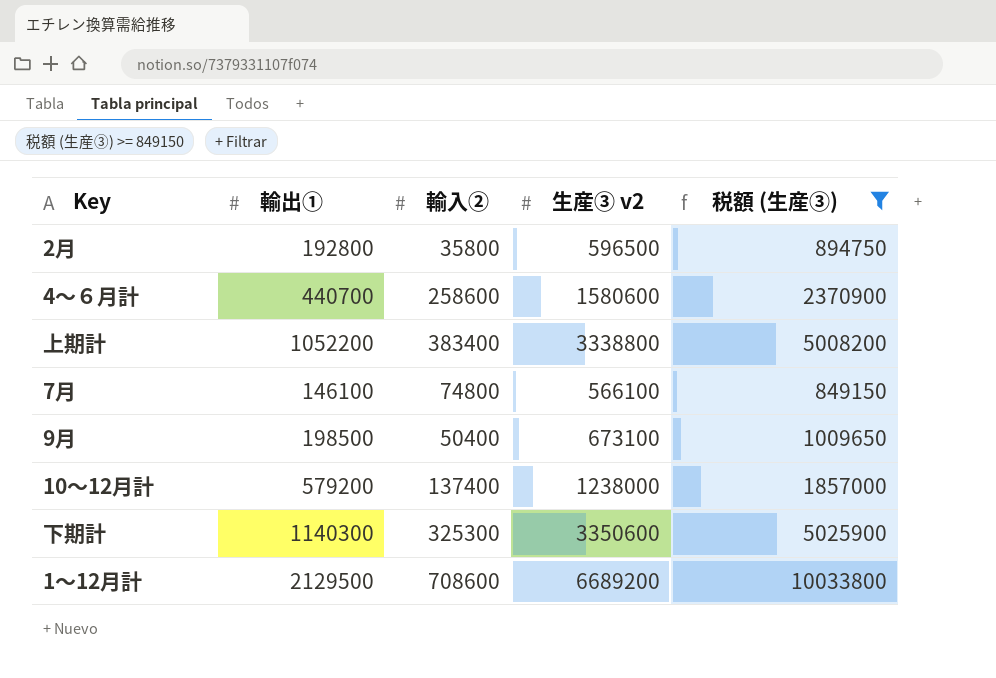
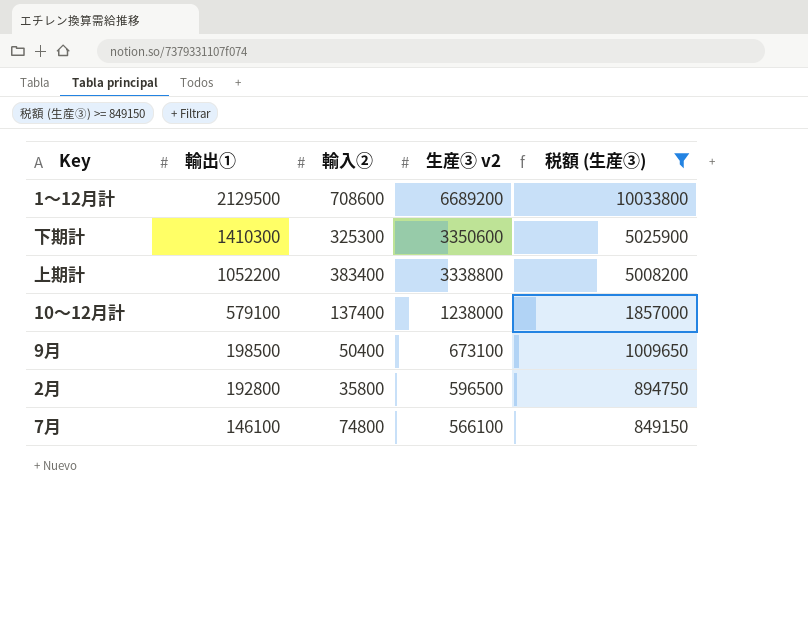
row order: none -> 輸出① descending
row 4～６月計: 440700 | 258600 | 1580600 | 2370900 -> none
下期計 | 輸出①: 1140300 -> 1410300
10～12月計 | 輸出①: 579200 -> 579100

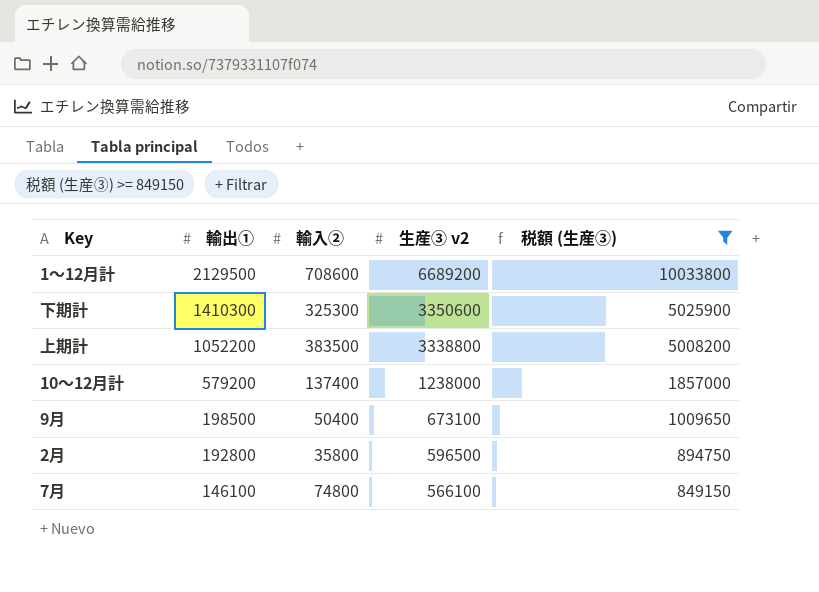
上期計 | 輸入②: 383400 -> 383500
10～12月計 | 輸出①: 579100 -> 579200

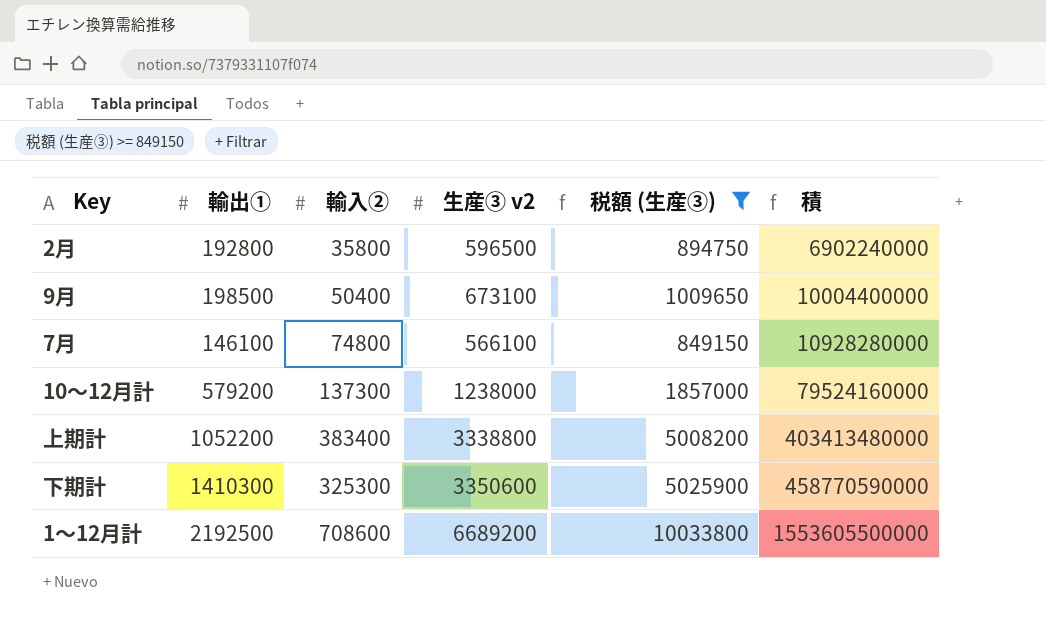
row order: 輸出① descending -> 積 ascending
column 積 | formula: none -> [輸出①] * [輸入②]
10～12月計 | 輸入②: 137400 -> 137300
上期計 | 輸入②: 383500 -> 383400
1～12月計 | 輸出①: 2129500 -> 2192500

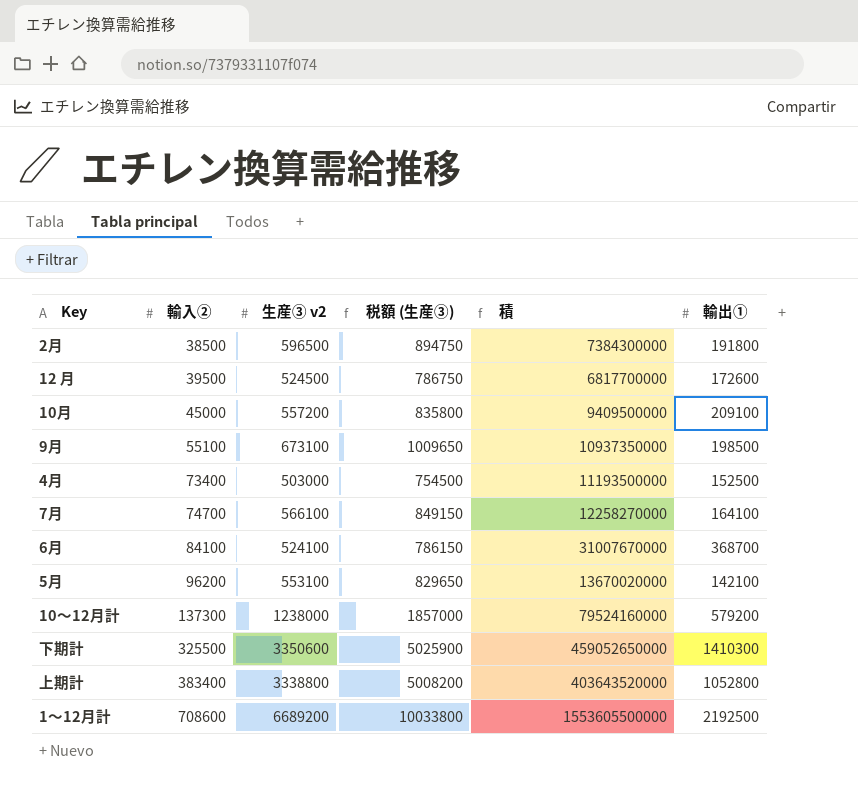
filter: 税額 (生産③) >= 849150 -> none
row order: 積 ascending -> 輸入② ascending
column 輸出① | position: 2 -> 6
2月 | 輸入②: 35800 -> 38500
2月 | 積: 6902240000 -> 7384300000
2月 | 輸出①: 192800 -> 191800
9月 | 輸入②: 50400 -> 55100
9月 | 積: 10004400000 -> 10937350000
7月 | 輸入②: 74800 -> 74700
7月 | 積: 10928280000 -> 12258270000
7月 | 輸出①: 146100 -> 164100
下期計 | 輸入②: 325300 -> 325500
下期計 | 積: 458770590000 -> 459052650000
上期計 | 積: 403413480000 -> 403643520000
上期計 | 輸出①: 1052200 -> 1052800

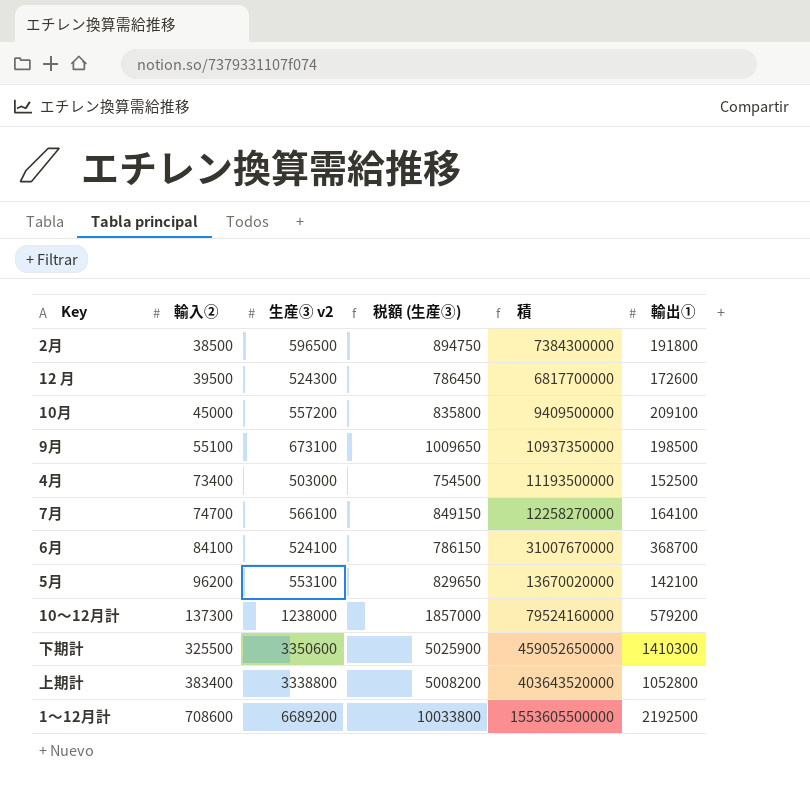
12 月 | 生産③ v2: 524500 -> 524300
12 月 | 税額 (生産③): 786750 -> 786450

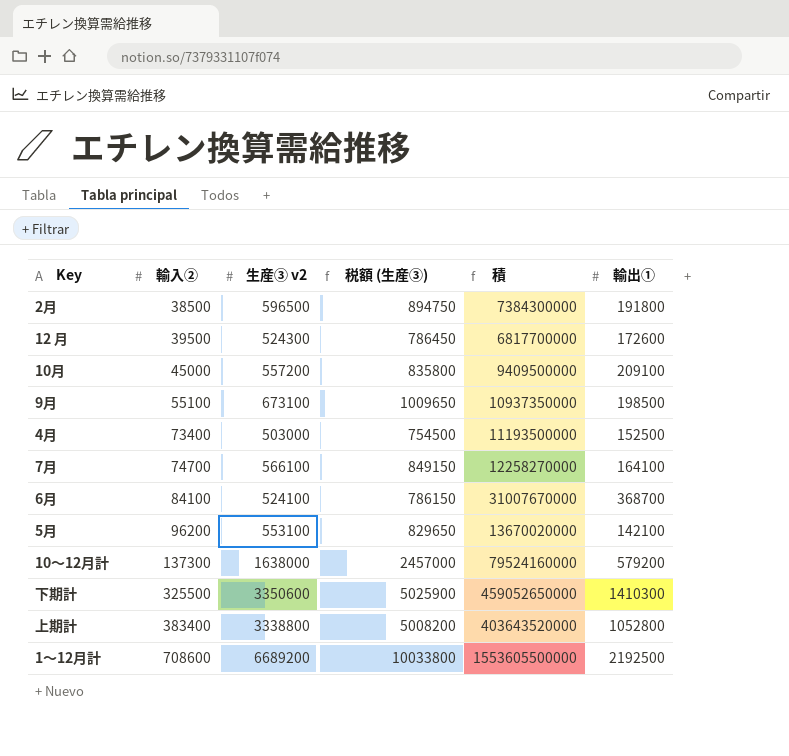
10～12月計 | 生産③ v2: 1238000 -> 1638000
10～12月計 | 税額 (生産③): 1857000 -> 2457000

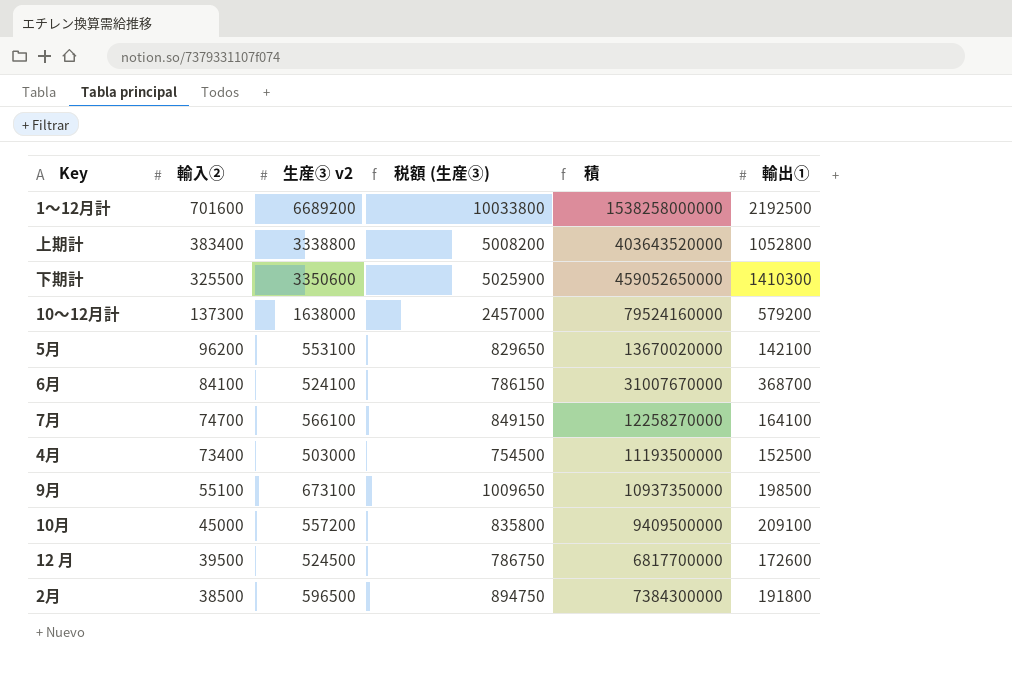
row order: 輸入② ascending -> 輸入② descending
1～12月計 | 輸入②: 708600 -> 701600
1～12月計 | 積: 1553605500000 -> 1538258000000
12 月 | 生産③ v2: 524300 -> 524500
12 月 | 税額 (生産③): 786450 -> 786750

